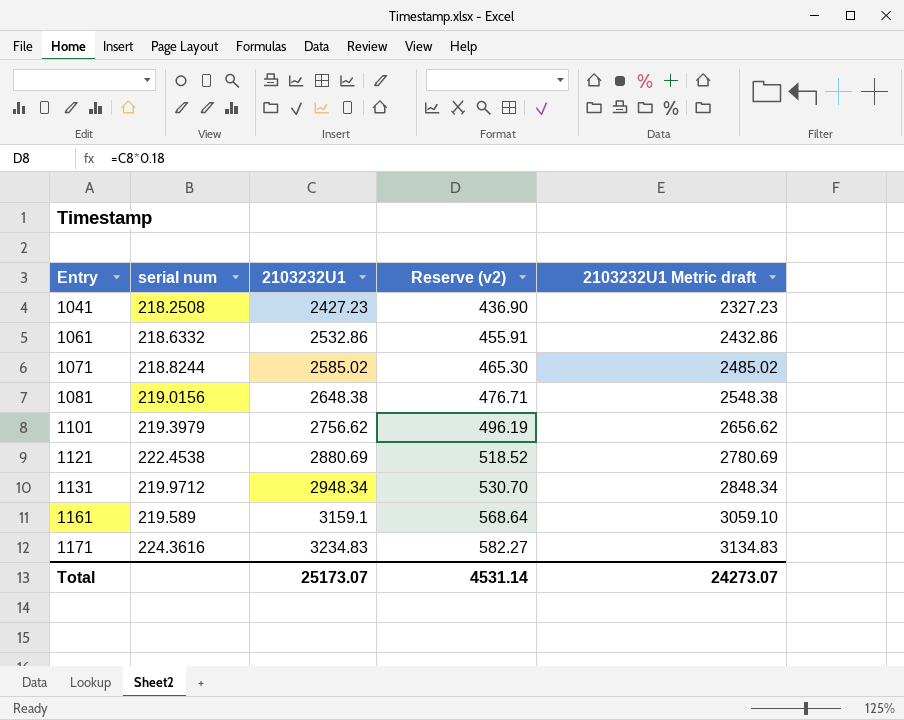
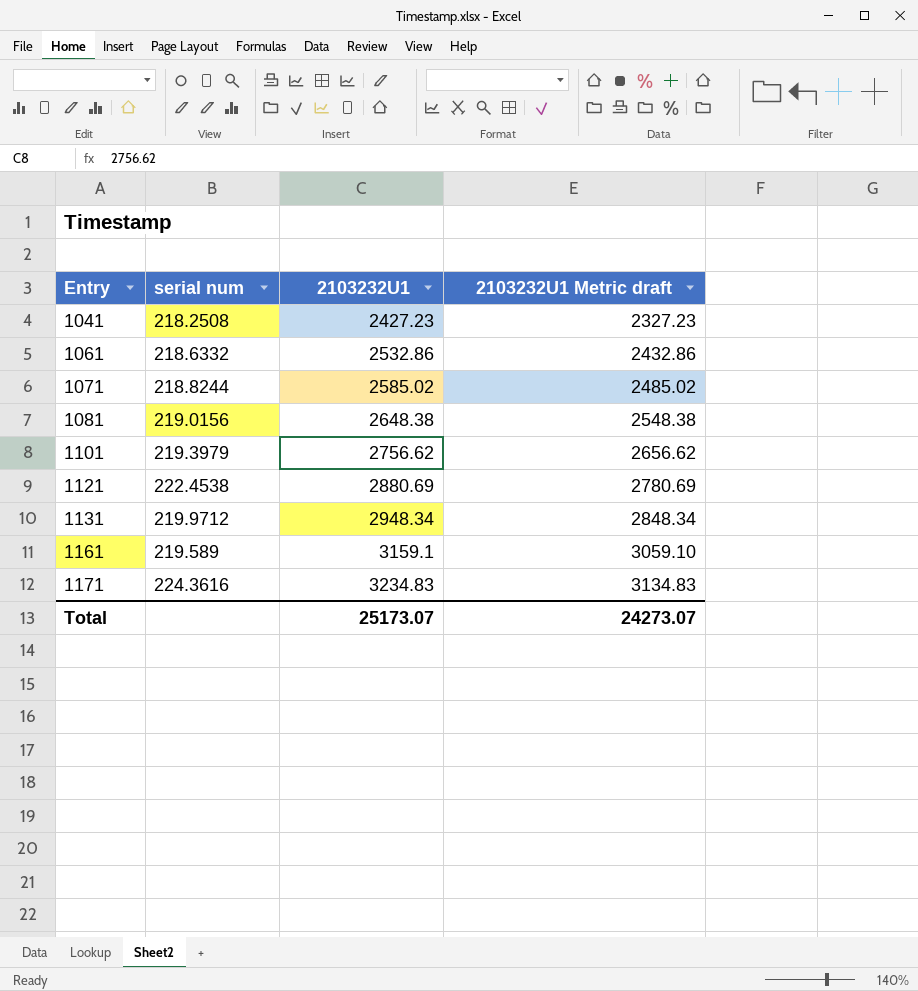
column Reserve (v2) | formula: [2103232U1] * 0.18 -> none

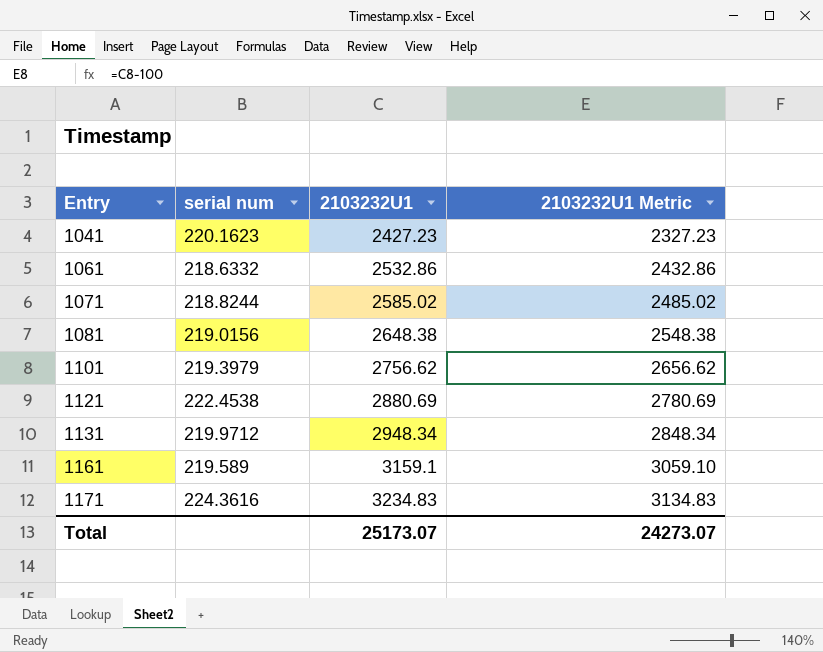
column name: 2103232U1 Metric draft -> 2103232U1 Metric
1041 | serial num: 218.2508 -> 220.1623

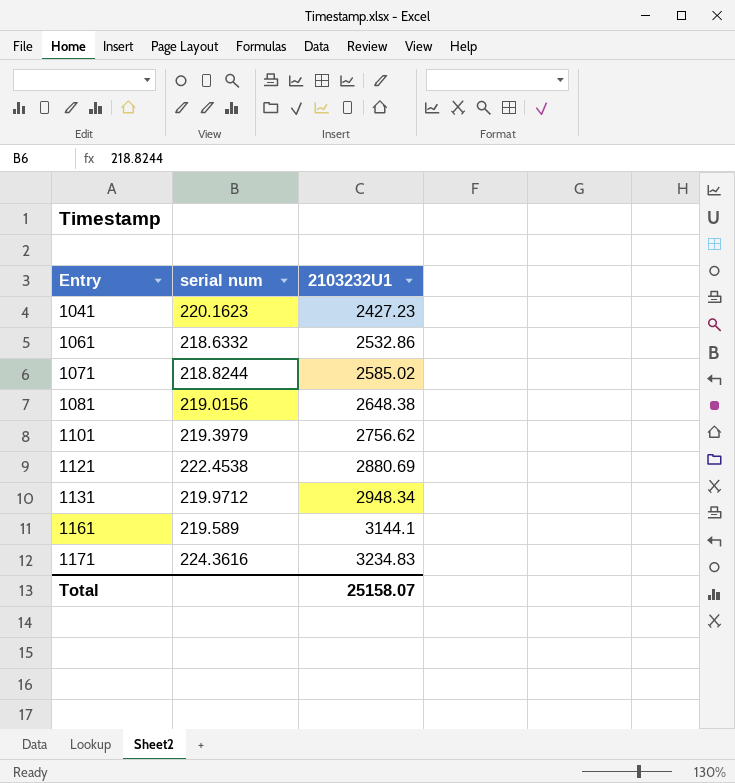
column 2103232U1 Metric | formula: [2103232U1] - 100 -> none
1161 | 2103232U1: 3159.1 -> 3144.1
Total | 2103232U1: 25173.07 -> 25158.07

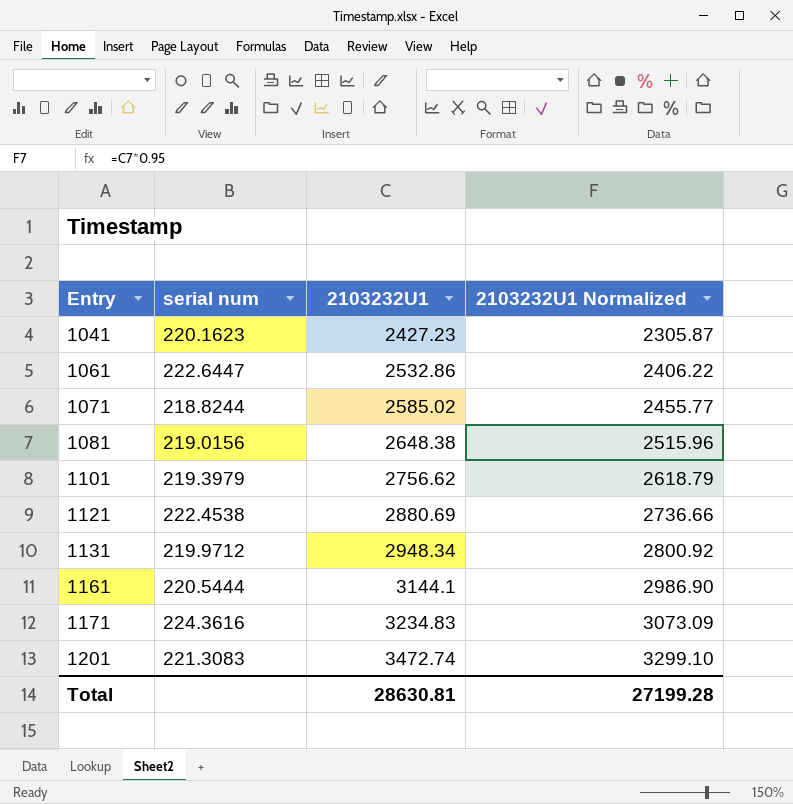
column 2103232U1 Normalized | formula: none -> [2103232U1] * 0.95
1061 | serial num: 218.6332 -> 222.6447
1161 | serial num: 219.589 -> 220.5444
row 1201: none -> 221.3083 | 3472.74 | 3299.10
Total | 2103232U1: 25158.07 -> 28630.81

